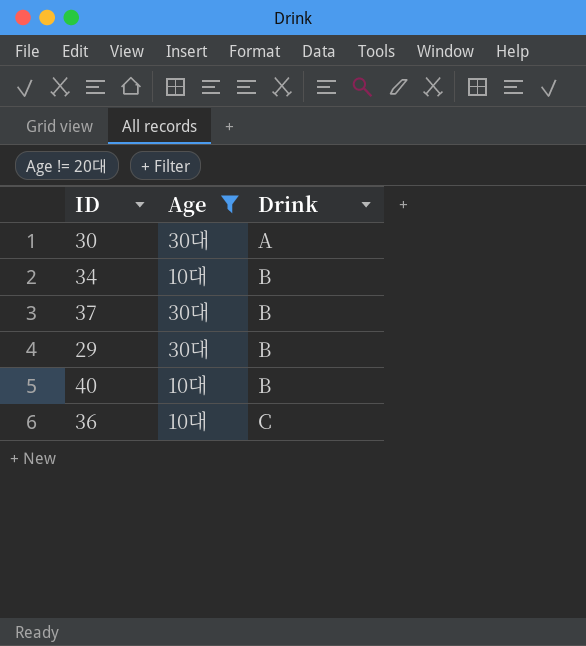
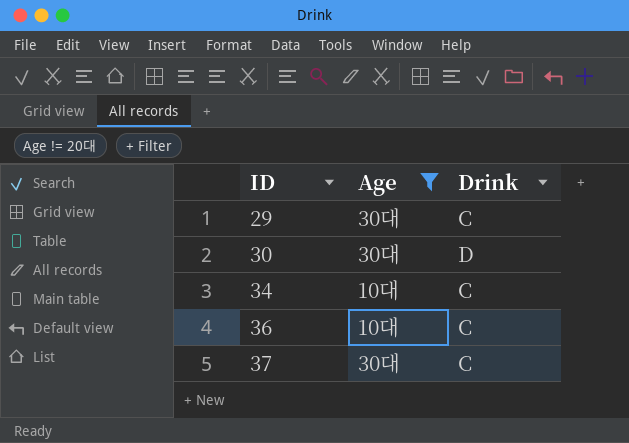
row order: Drink ascending -> ID ascending
row 40: 10대 | B -> none
29 | Drink: B -> C
30 | Drink: A -> D
34 | Drink: B -> C
37 | Drink: B -> C

